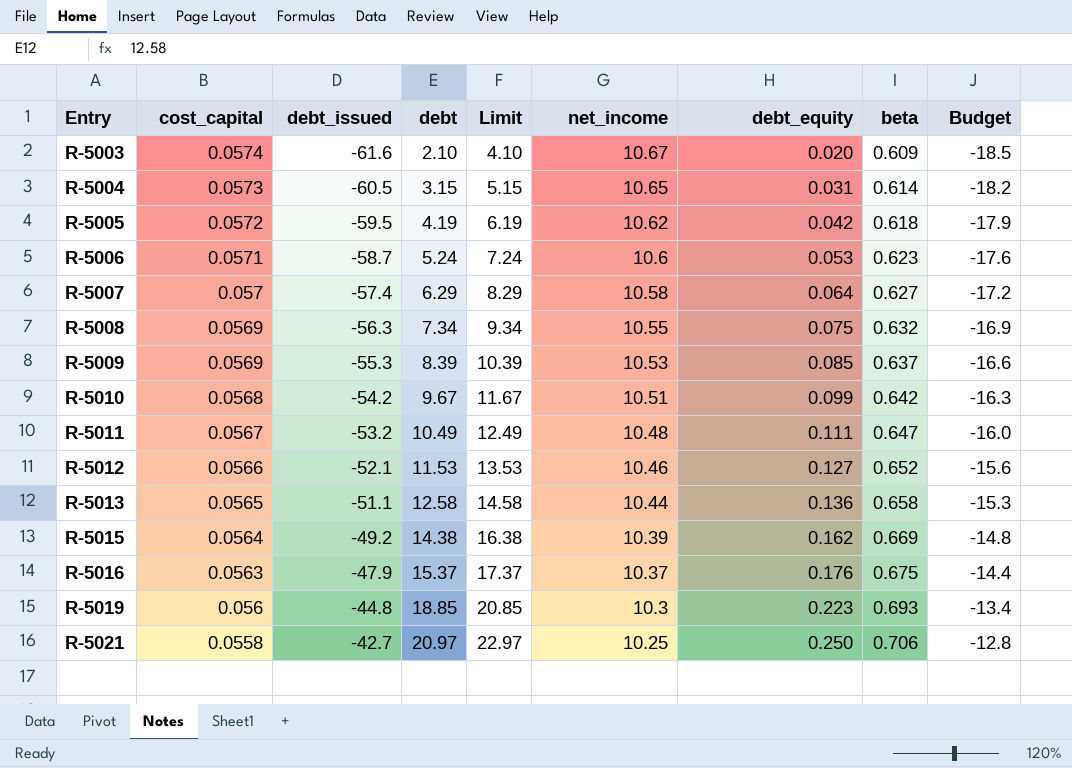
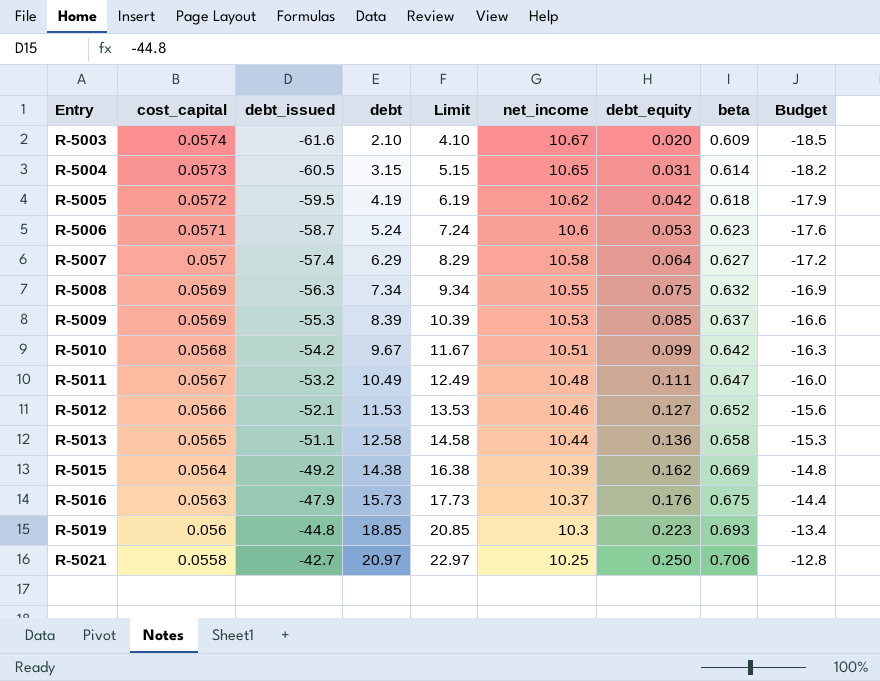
R-5016 | debt: 15.37 -> 15.73
R-5016 | Limit: 17.37 -> 17.73

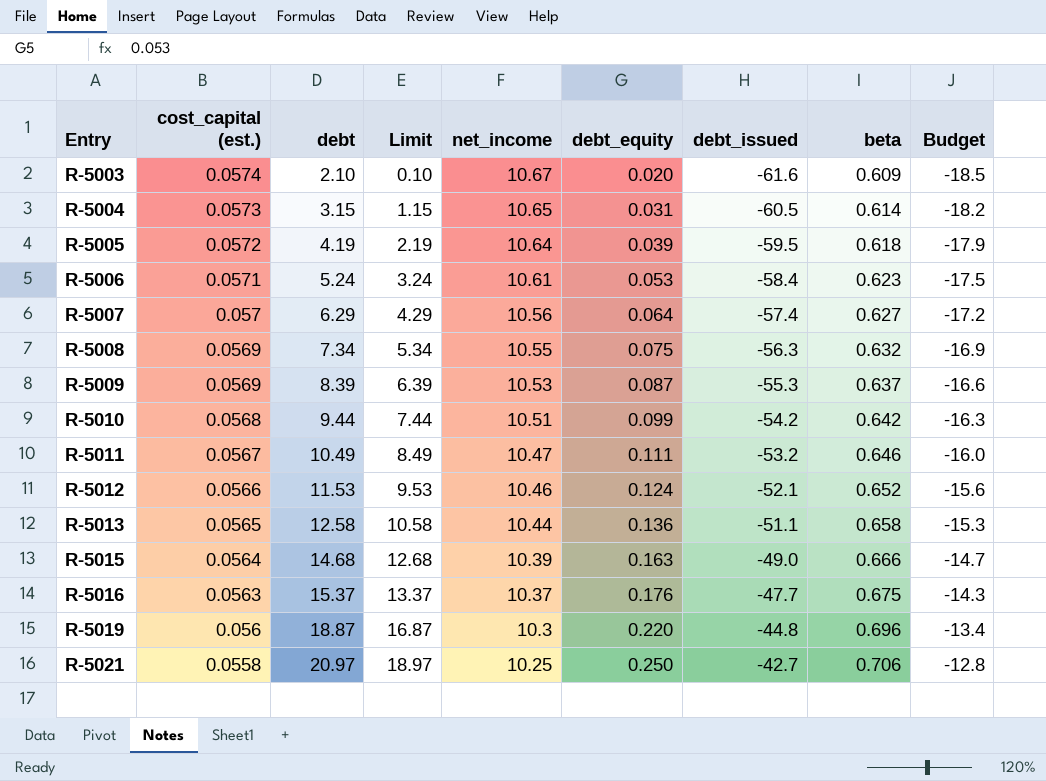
column name: cost_capital -> cost_capital (est.)
column Limit | formula: [debt] + 2 -> [debt] - 2
column debt_issued | position: 3 -> 7
R-5005 | net_income: 10.62 -> 10.64
R-5005 | debt_equity: 0.042 -> 0.039
R-5006 | net_income: 10.6 -> 10.61
R-5006 | debt_issued: -58.7 -> -58.4
R-5006 | Budget: -17.6 -> -17.5
R-5007 | net_income: 10.58 -> 10.56
R-5009 | debt_equity: 0.085 -> 0.087
R-5010 | debt: 9.67 -> 9.44
R-5011 | net_income: 10.48 -> 10.47
R-5011 | beta: 0.647 -> 0.646
R-5012 | debt_equity: 0.127 -> 0.124
R-5015 | debt: 14.38 -> 14.68
R-5015 | debt_equity: 0.162 -> 0.163
R-5015 | debt_issued: -49.2 -> -49.0
R-5015 | beta: 0.669 -> 0.666
R-5015 | Budget: -14.8 -> -14.7
R-5016 | debt: 15.73 -> 15.37
R-5016 | debt_issued: -47.9 -> -47.7
R-5016 | Budget: -14.4 -> -14.3
R-5019 | debt: 18.85 -> 18.87
R-5019 | debt_equity: 0.223 -> 0.220
R-5019 | beta: 0.693 -> 0.696

